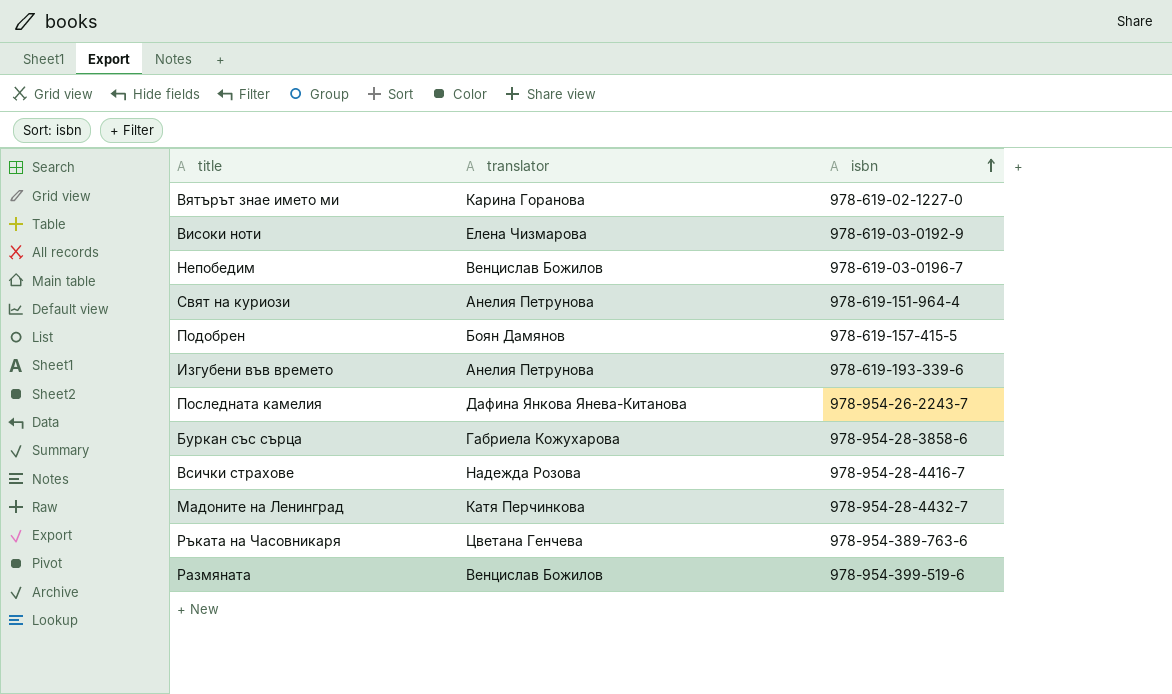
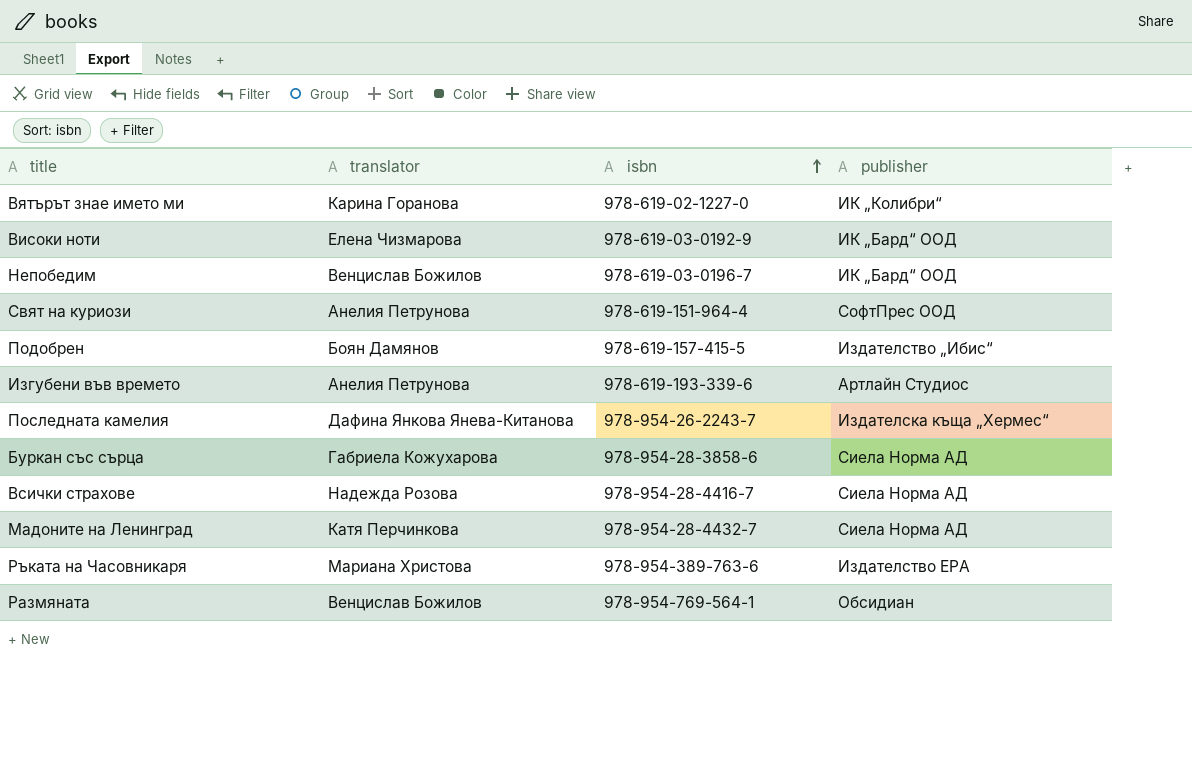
column publisher | position: none -> 4
Ръката на Часовникаря | translator: Цветана Генчева -> Мариана Христова
Размяната | isbn: 978-954-399-519-6 -> 978-954-769-564-1

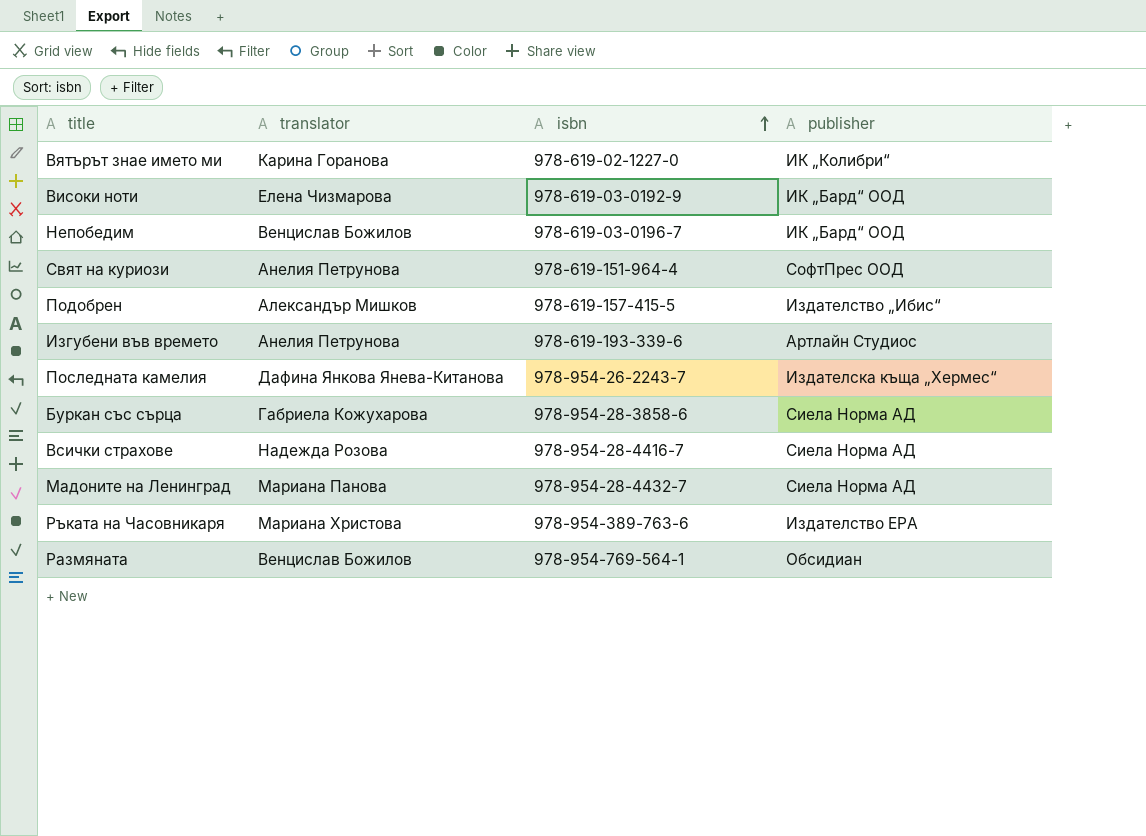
Подобрен | translator: Боян Дамянов -> Александър Мишков
Мадоните на Ленинград | translator: Катя Перчинкова -> Мариана Панова

